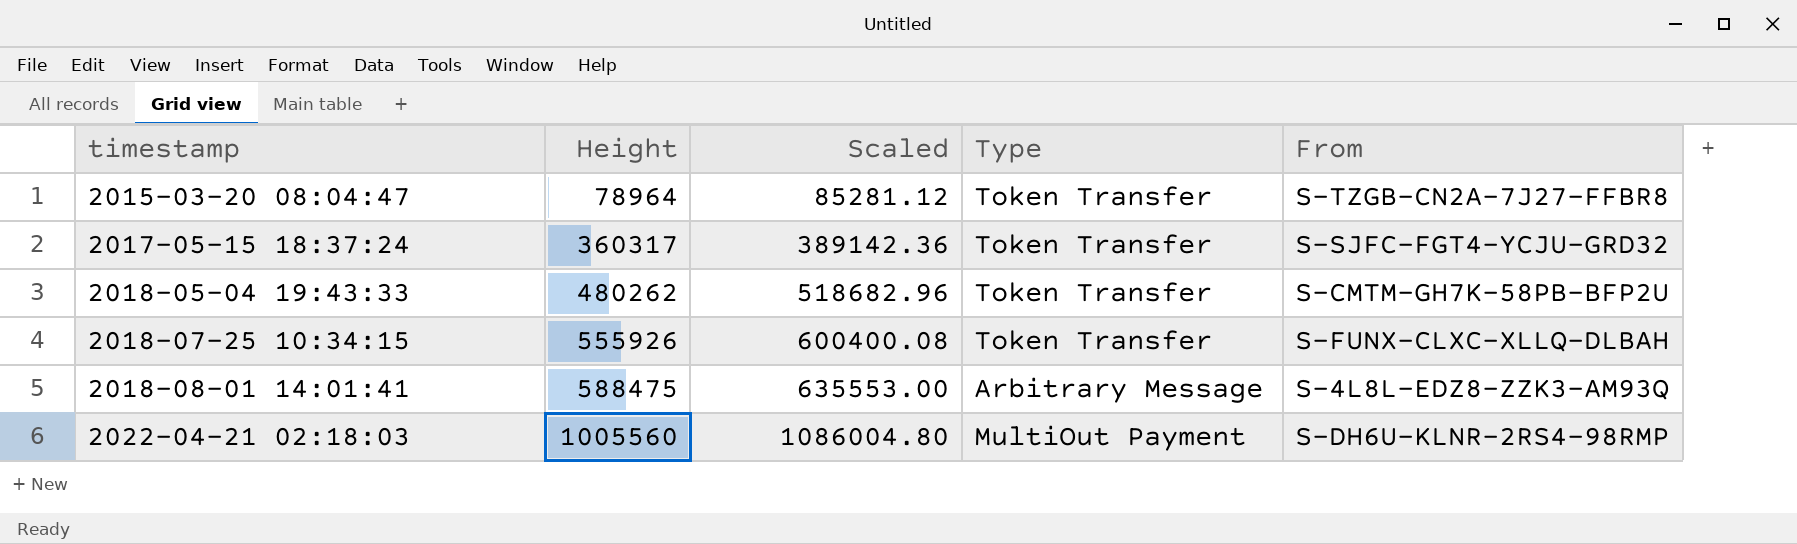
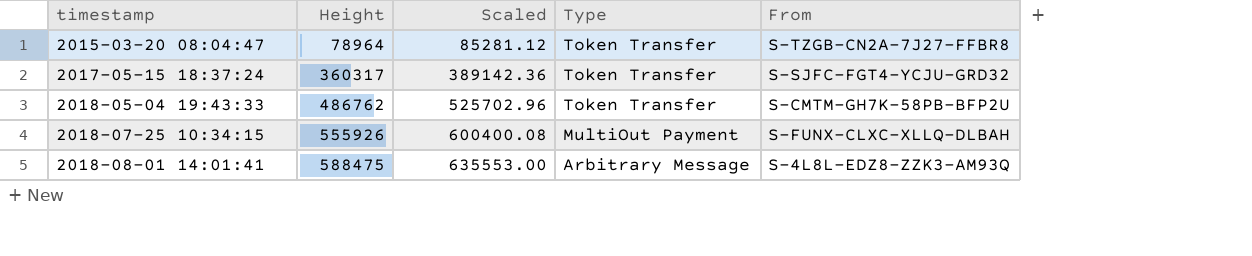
row 2022-04-21 02:18:03: 1005560 | 1086004.80 | MultiOut Payment | S-DH6U-KLNR-2RS4-98RMP -> none
2018-05-04 19:43:33 | Height: 480262 -> 486762
2018-05-04 19:43:33 | Scaled: 518682.96 -> 525702.96
2018-07-25 10:34:15 | Type: Token Transfer -> MultiOut Payment

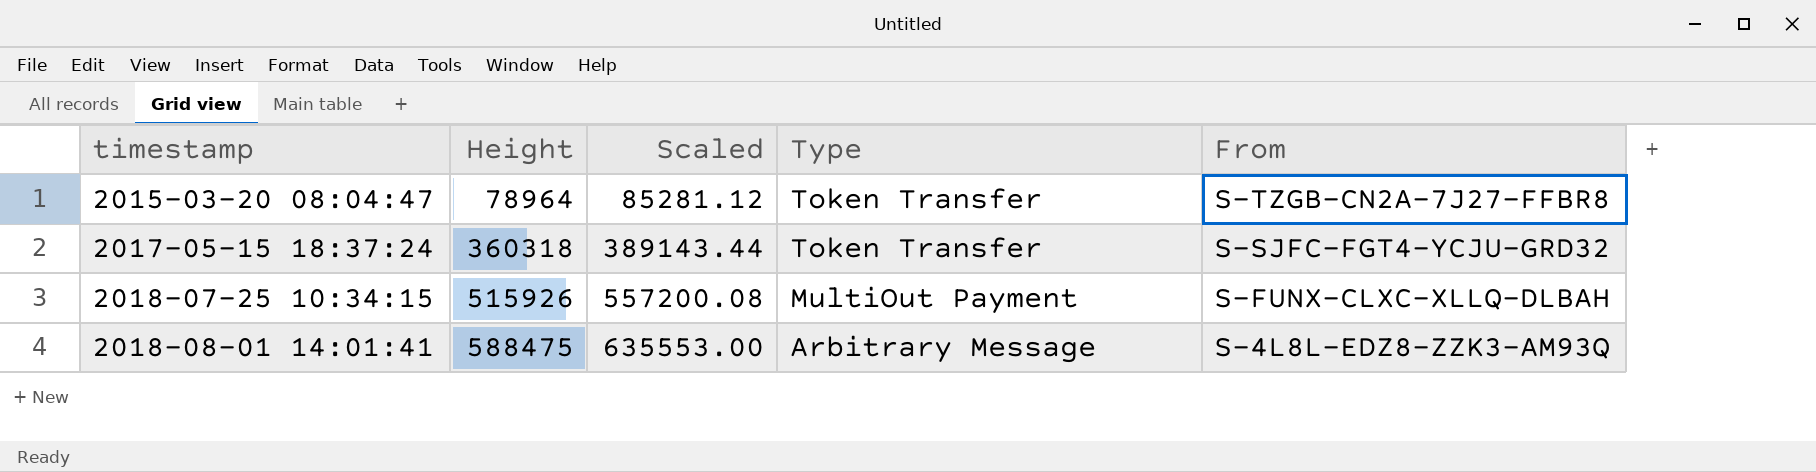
row 2018-05-04 19:43:33: 486762 | 525702.96 | Token Transfer | S-CMTM-GH7K-58PB-BFP2U -> none
2017-05-15 18:37:24 | Height: 360317 -> 360318
2017-05-15 18:37:24 | Scaled: 389142.36 -> 389143.44
2018-07-25 10:34:15 | Height: 555926 -> 515926
2018-07-25 10:34:15 | Scaled: 600400.08 -> 557200.08

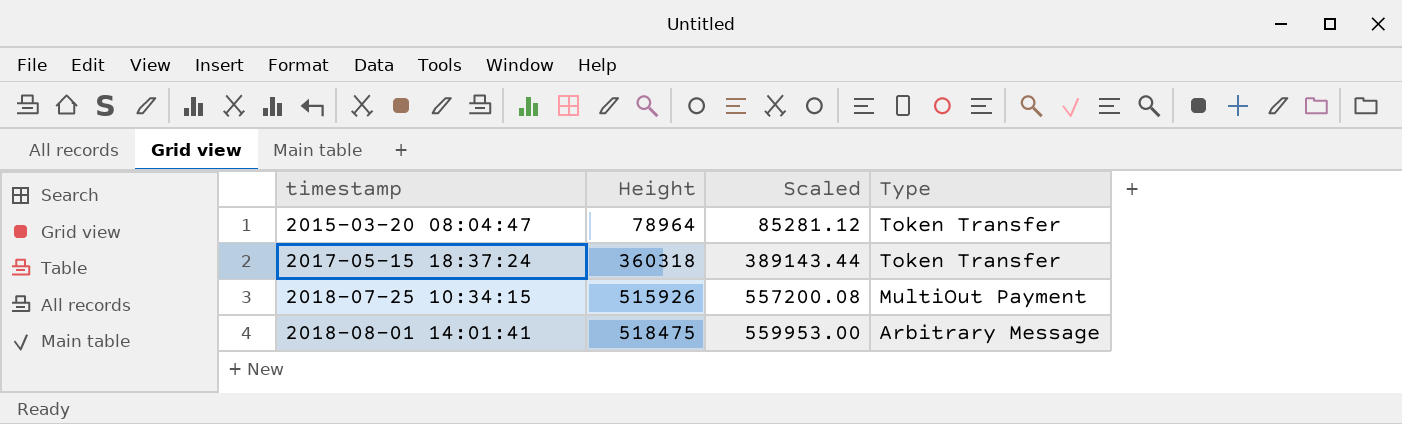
column From | position: 5 -> none
2018-08-01 14:01:41 | Height: 588475 -> 518475
2018-08-01 14:01:41 | Scaled: 635553.00 -> 559953.00

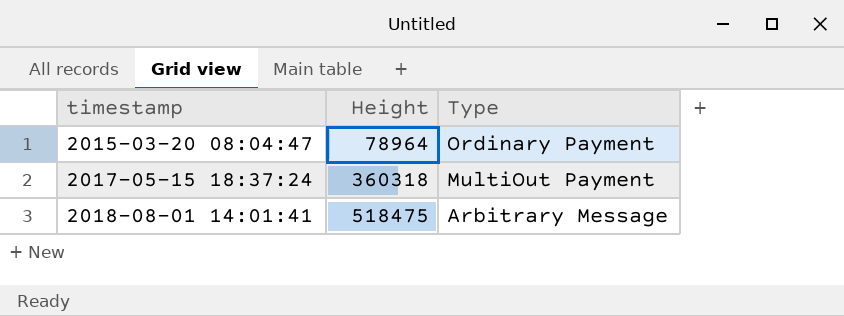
column Scaled | formula: [Height] * 1.08 -> none
row 2018-07-25 10:34:15: 515926 | 557200.08 | MultiOut Payment -> none
2015-03-20 08:04:47 | Type: Token Transfer -> Ordinary Payment
2017-05-15 18:37:24 | Type: Token Transfer -> MultiOut Payment

